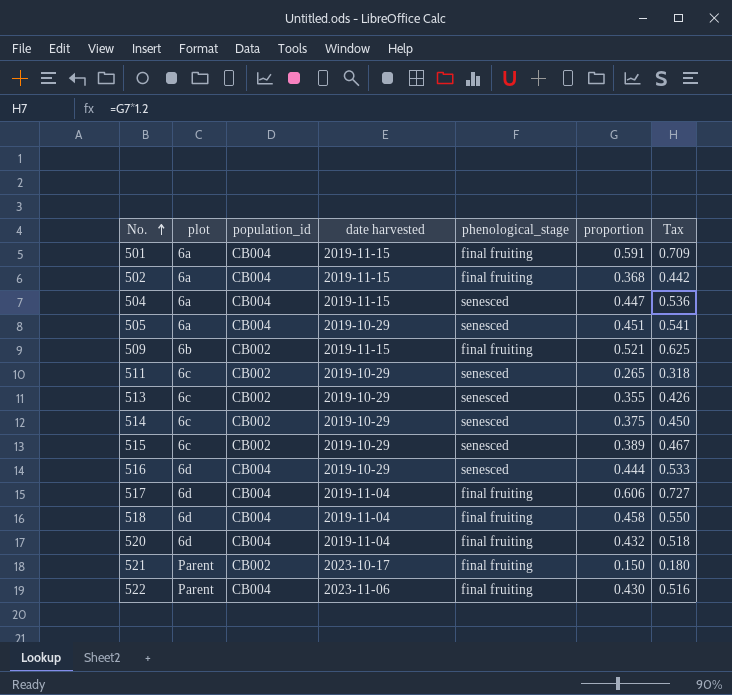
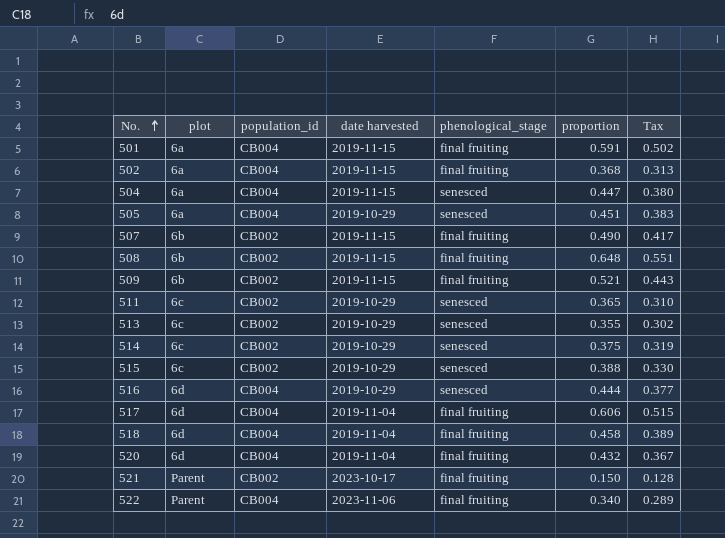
column Tax | formula: [proportion] * 1.2 -> [proportion] * 0.85
row 507: none -> 6b | CB002 | 2019-11-15 | final fruiting | 0.490 | 0.417
row 508: none -> 6b | CB002 | 2019-11-15 | final fruiting | 0.648 | 0.551
511 | proportion: 0.265 -> 0.365
515 | proportion: 0.389 -> 0.388
522 | proportion: 0.430 -> 0.340

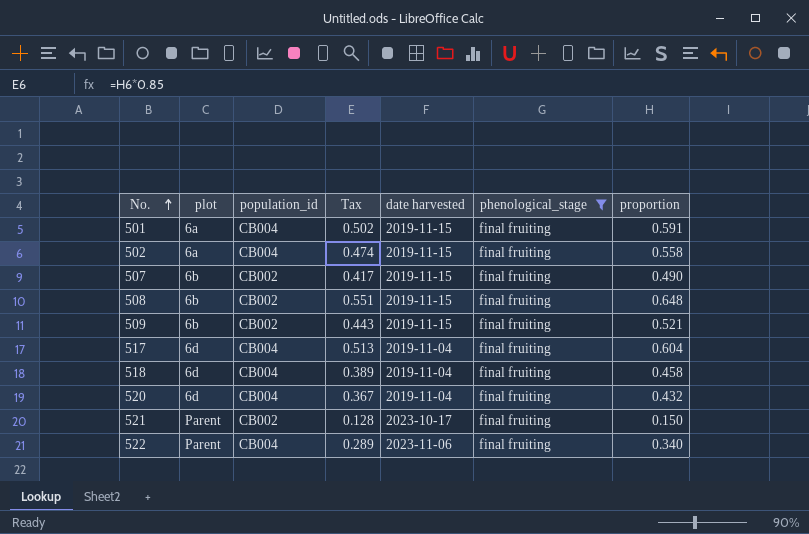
filter: none -> phenological_stage = final fruiting
column Tax | position: 7 -> 4
502 | Tax: 0.313 -> 0.474
502 | proportion: 0.368 -> 0.558
517 | Tax: 0.515 -> 0.513
517 | proportion: 0.606 -> 0.604

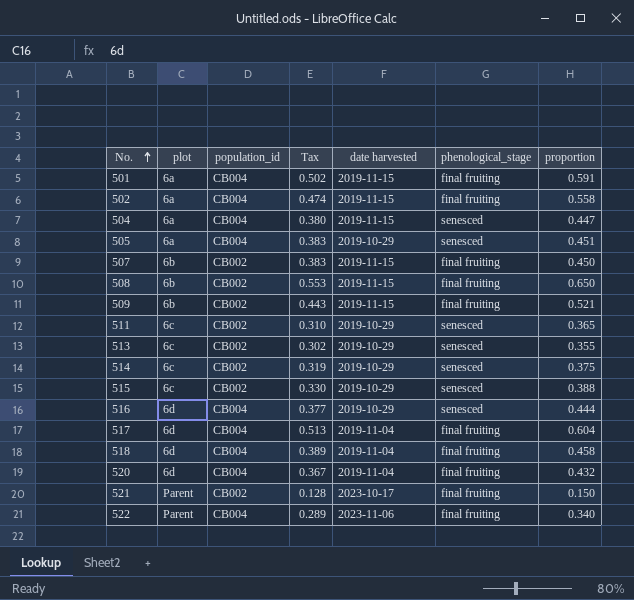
filter: phenological_stage = final fruiting -> none
507 | Tax: 0.417 -> 0.383
507 | proportion: 0.490 -> 0.450
508 | Tax: 0.551 -> 0.553
508 | proportion: 0.648 -> 0.650

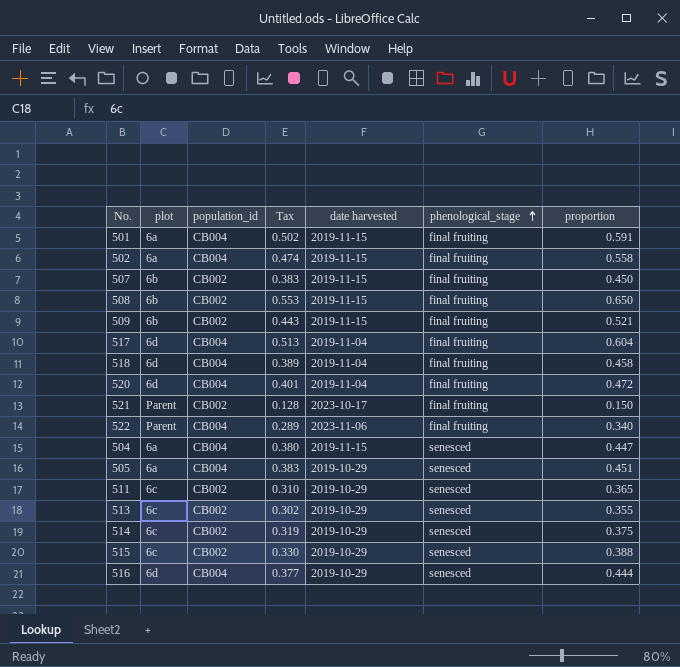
row order: No. ascending -> phenological_stage ascending
520 | Tax: 0.367 -> 0.401
520 | proportion: 0.432 -> 0.472

